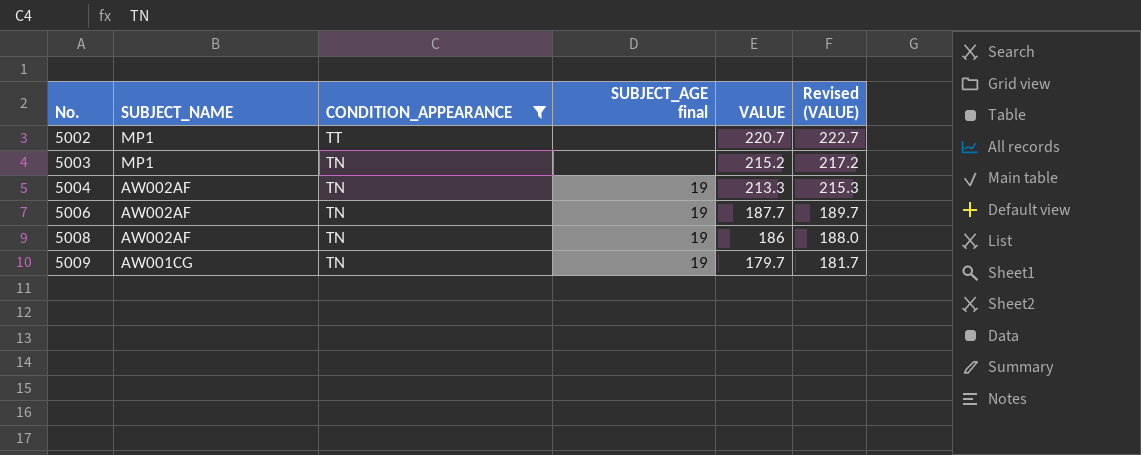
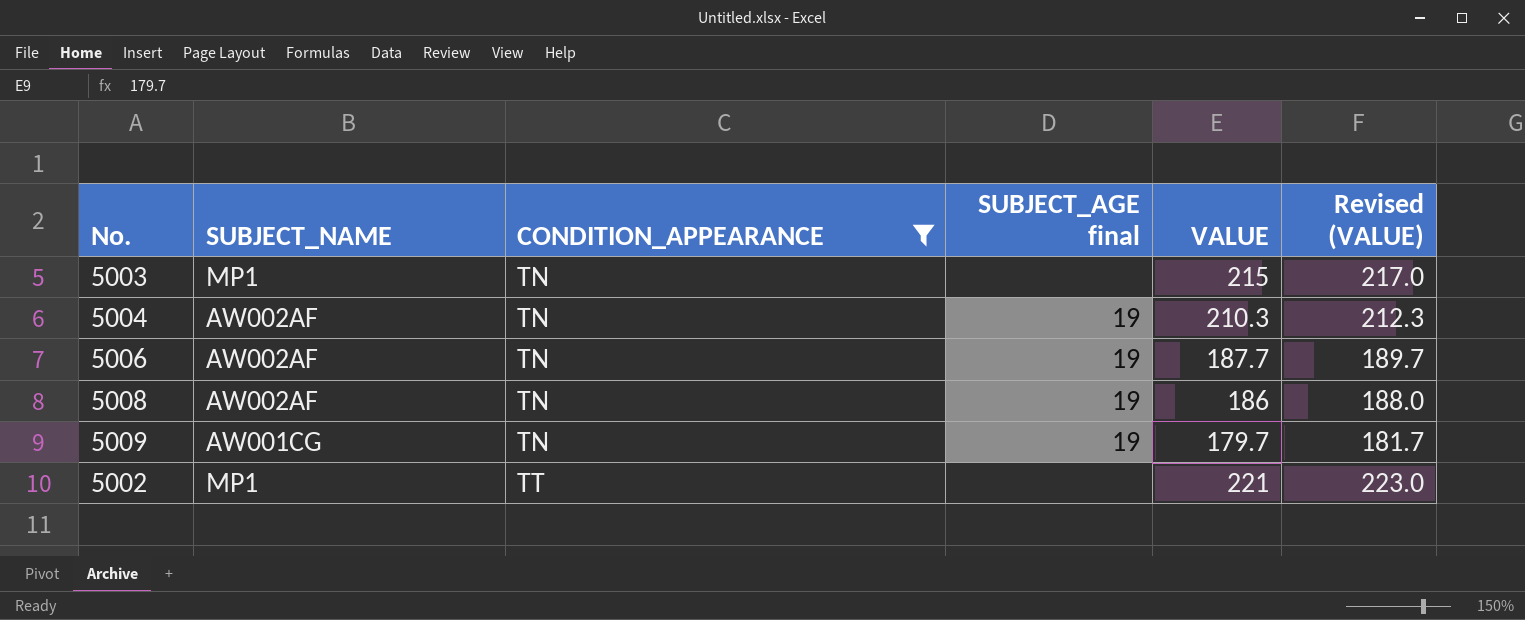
row order: No. ascending -> CONDITION_APPEARANCE ascending
5003 | VALUE: 215.2 -> 215
5003 | Revised (VALUE): 217.2 -> 217.0
5004 | VALUE: 213.3 -> 210.3
5004 | Revised (VALUE): 215.3 -> 212.3
5002 | VALUE: 220.7 -> 221
5002 | Revised (VALUE): 222.7 -> 223.0

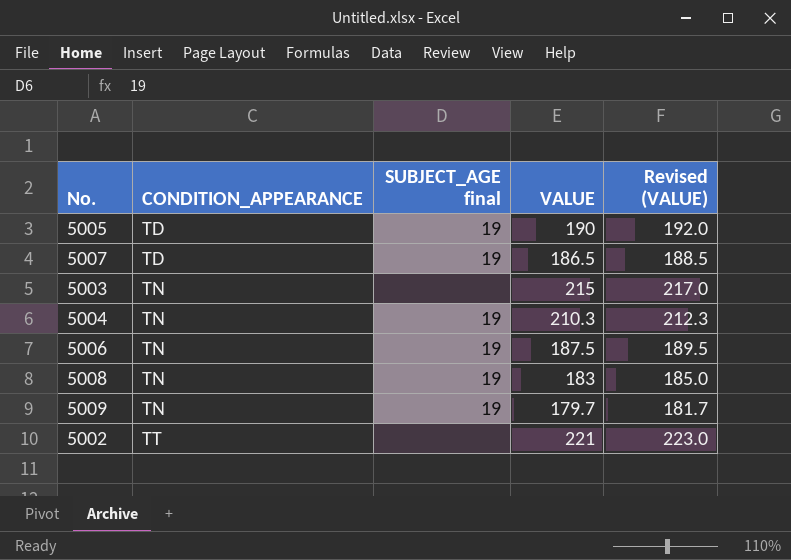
filter: CONDITION_APPEARANCE != TD -> none
column SUBJECT_NAME | position: 2 -> none
5006 | VALUE: 187.7 -> 187.5
5006 | Revised (VALUE): 189.7 -> 189.5
5008 | VALUE: 186 -> 183
5008 | Revised (VALUE): 188.0 -> 185.0

